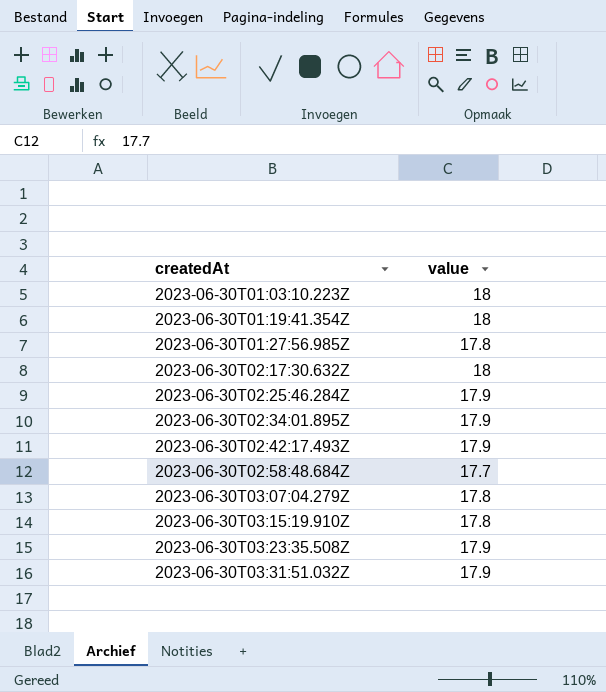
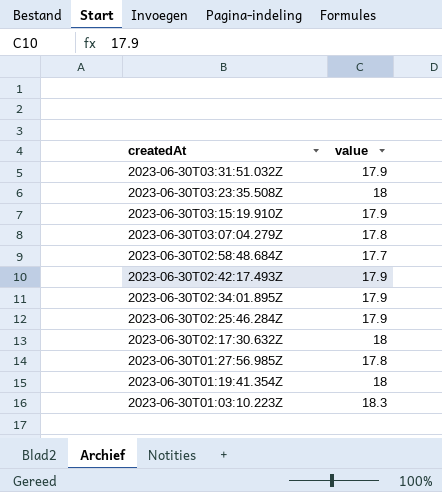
row order: createdAt ascending -> createdAt descending
2023-06-30T03:23:35.508Z | value: 17.9 -> 18
2023-06-30T03:15:19.910Z | value: 17.8 -> 17.9
2023-06-30T01:03:10.223Z | value: 18 -> 18.3

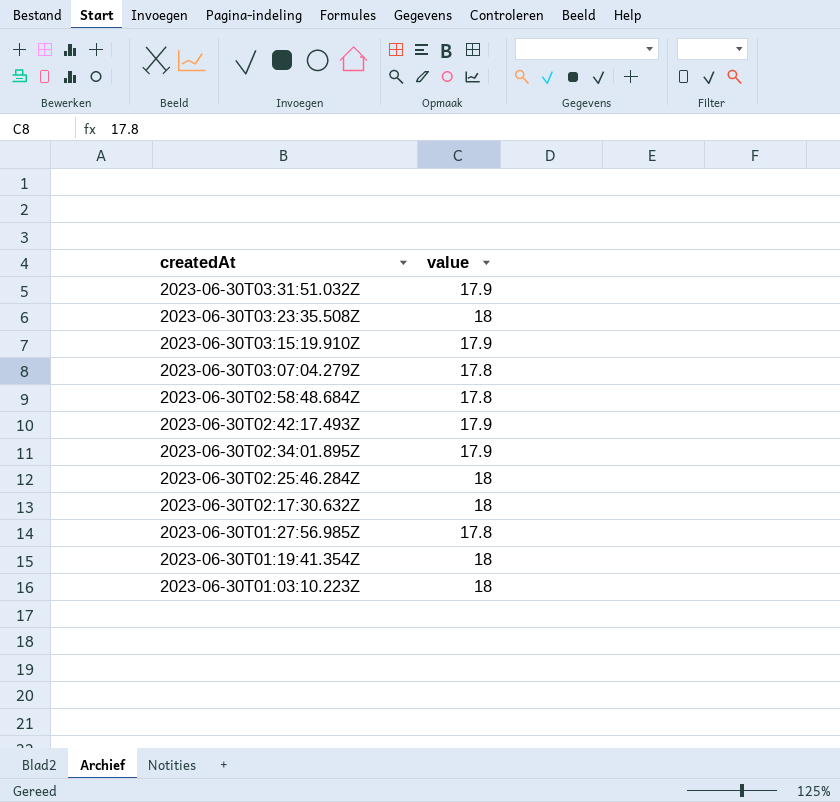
2023-06-30T02:58:48.684Z | value: 17.7 -> 17.8
2023-06-30T02:25:46.284Z | value: 17.9 -> 18
2023-06-30T01:03:10.223Z | value: 18.3 -> 18

